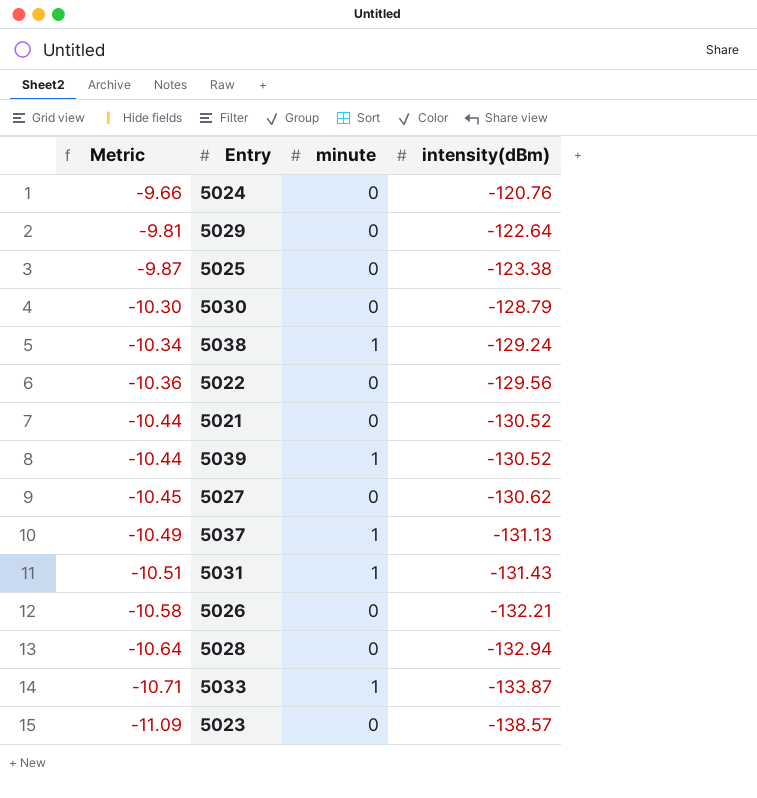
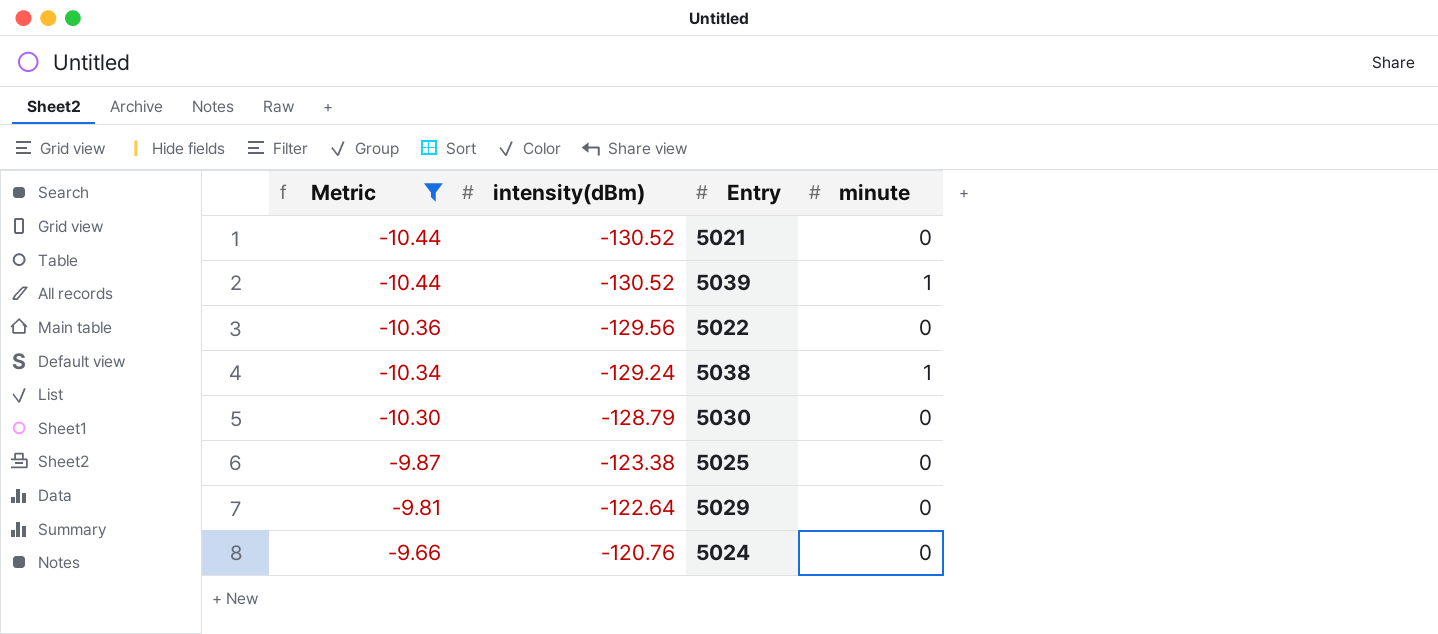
filter: none -> Metric >= -10.44
row order: Metric descending -> Metric ascending
column intensity(dBm) | position: 4 -> 2

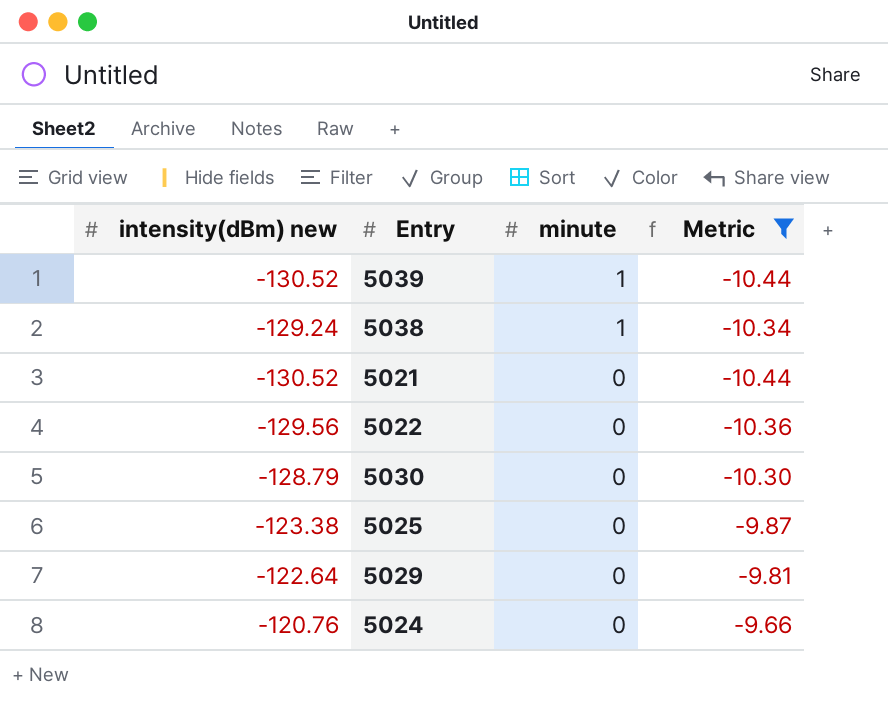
row order: Metric ascending -> minute descending
column name: intensity(dBm) -> intensity(dBm) new
column Metric | position: 1 -> 4

